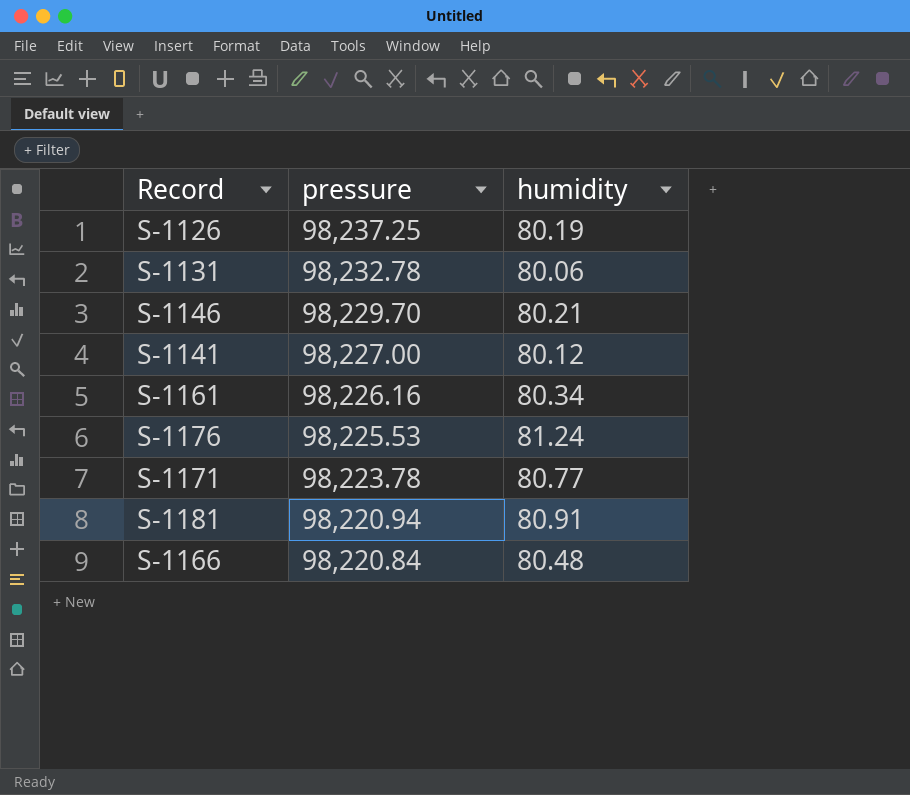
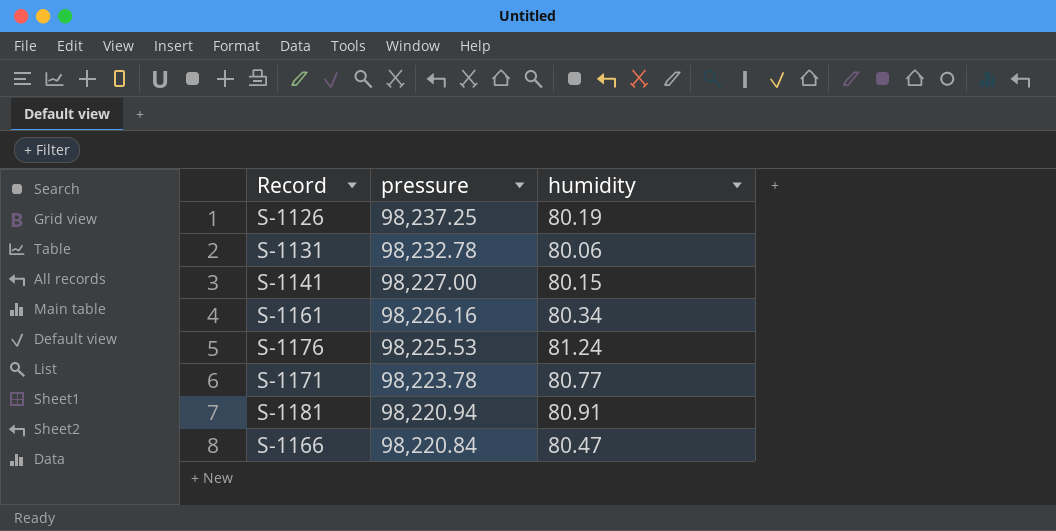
row S-1146: 98,229.70 | 80.21 -> none
S-1141 | humidity: 80.12 -> 80.15
S-1166 | humidity: 80.48 -> 80.47

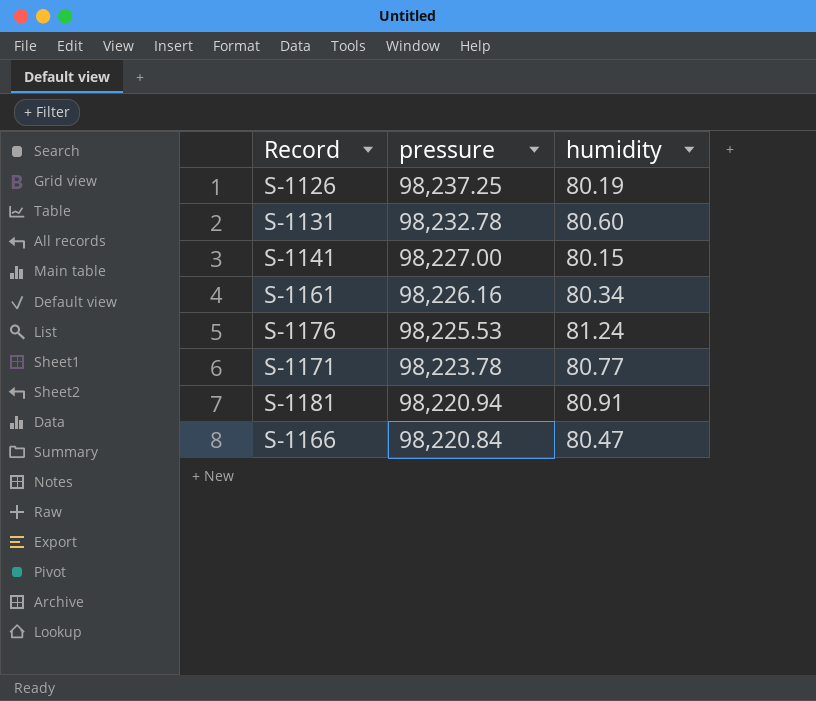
S-1131 | humidity: 80.06 -> 80.60

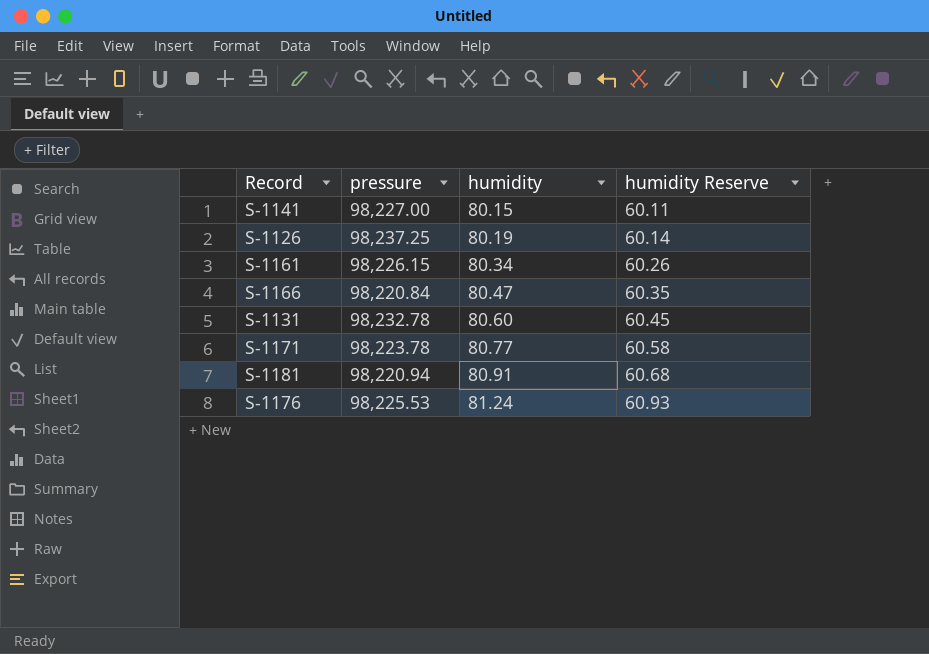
row order: pressure descending -> humidity ascending
column humidity Reserve | formula: none -> [humidity] * 0.75
S-1161 | pressure: 98,226.16 -> 98,226.15

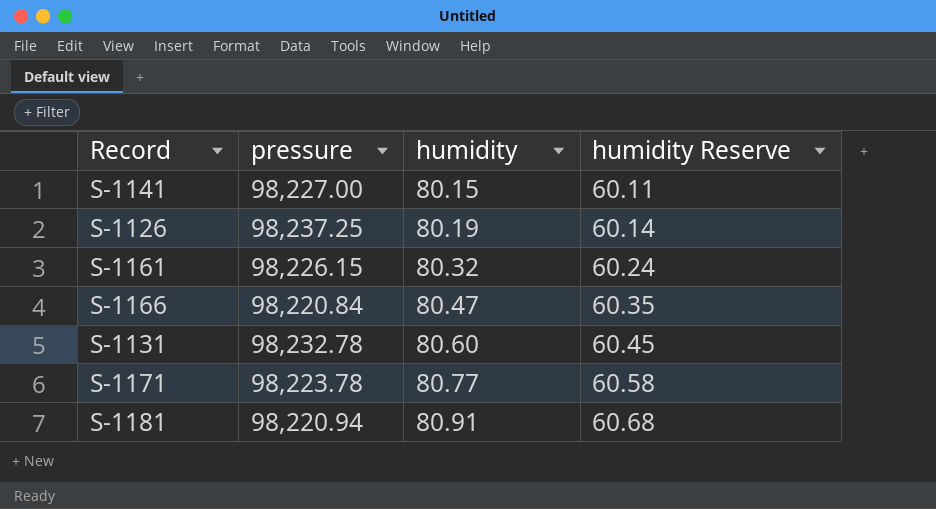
row S-1176: 98,225.53 | 81.24 | 60.93 -> none
S-1161 | humidity: 80.34 -> 80.32
S-1161 | humidity Reserve: 60.26 -> 60.24

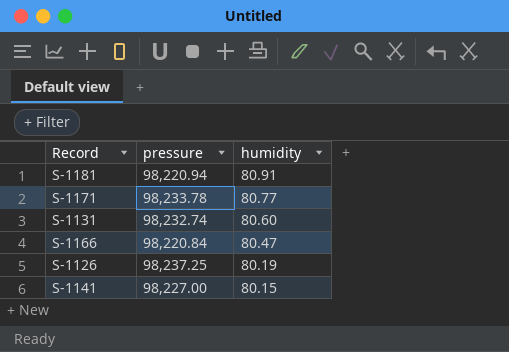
row order: humidity ascending -> humidity descending
column humidity Reserve | formula: [humidity] * 0.75 -> none
row S-1161: 98,226.15 | 80.32 | 60.24 -> none
S-1171 | pressure: 98,223.78 -> 98,233.78
S-1131 | pressure: 98,232.78 -> 98,232.74

